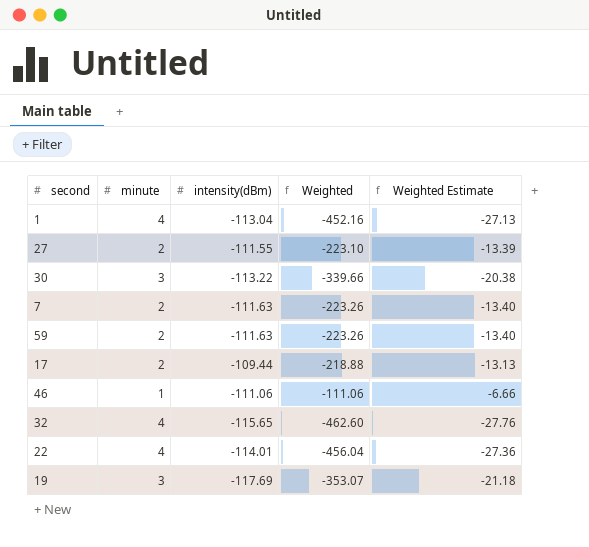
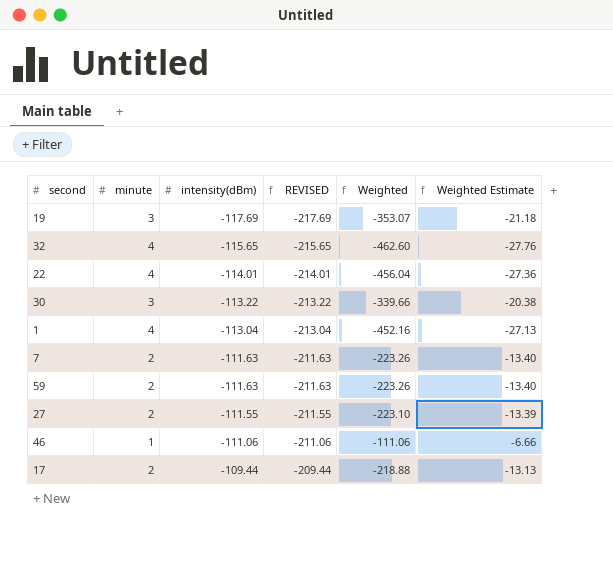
row order: none -> intensity(dBm) ascending
column REVISED | formula: none -> [intensity(dBm)] - 100

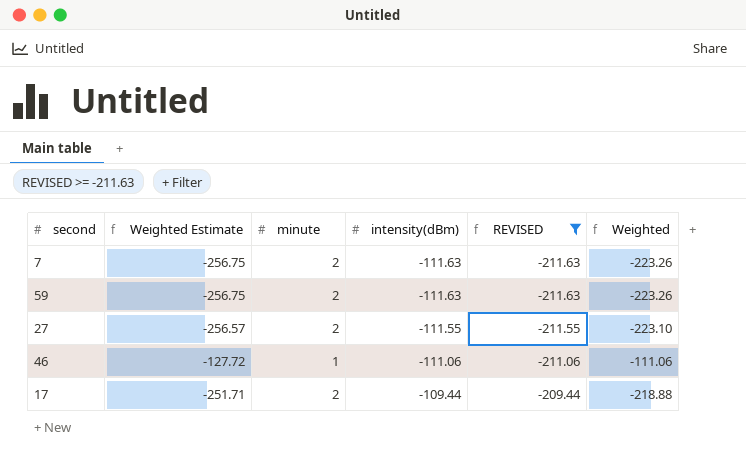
filter: none -> REVISED >= -211.63
column Weighted Estimate | formula: [Weighted] * 0.06 -> [Weighted] * 1.15
column Weighted Estimate | position: 6 -> 2

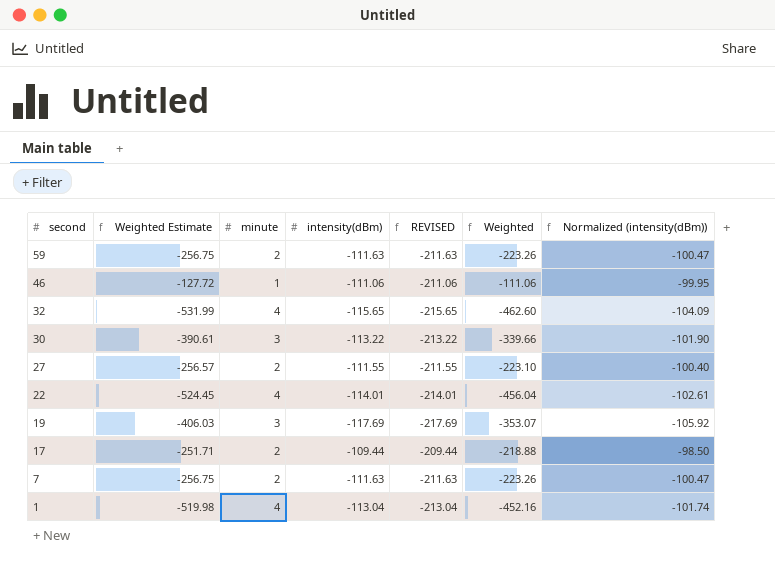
filter: REVISED >= -211.63 -> none
row order: intensity(dBm) ascending -> second descending
column Normalized (intensity(dBm)) | formula: none -> [intensity(dBm)] * 0.9

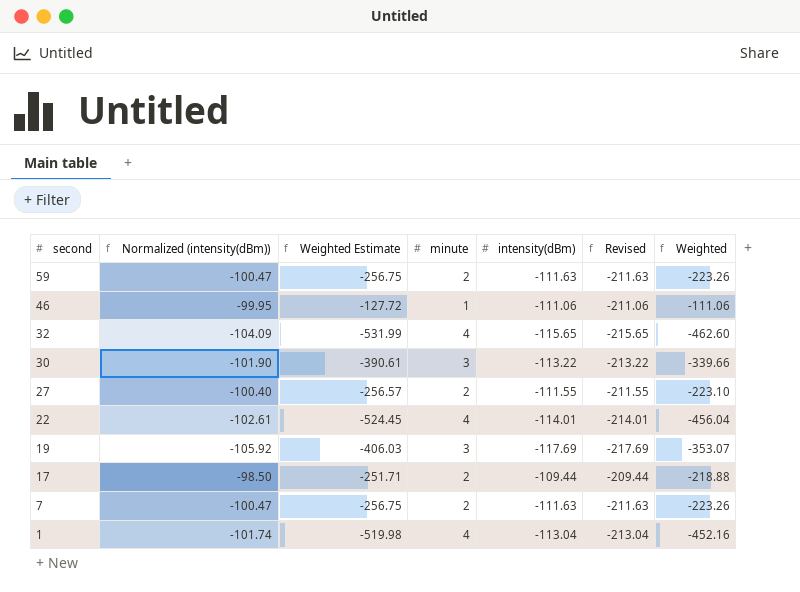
column Normalized (intensity(dBm)) | position: 7 -> 2
column name: REVISED -> Revised

